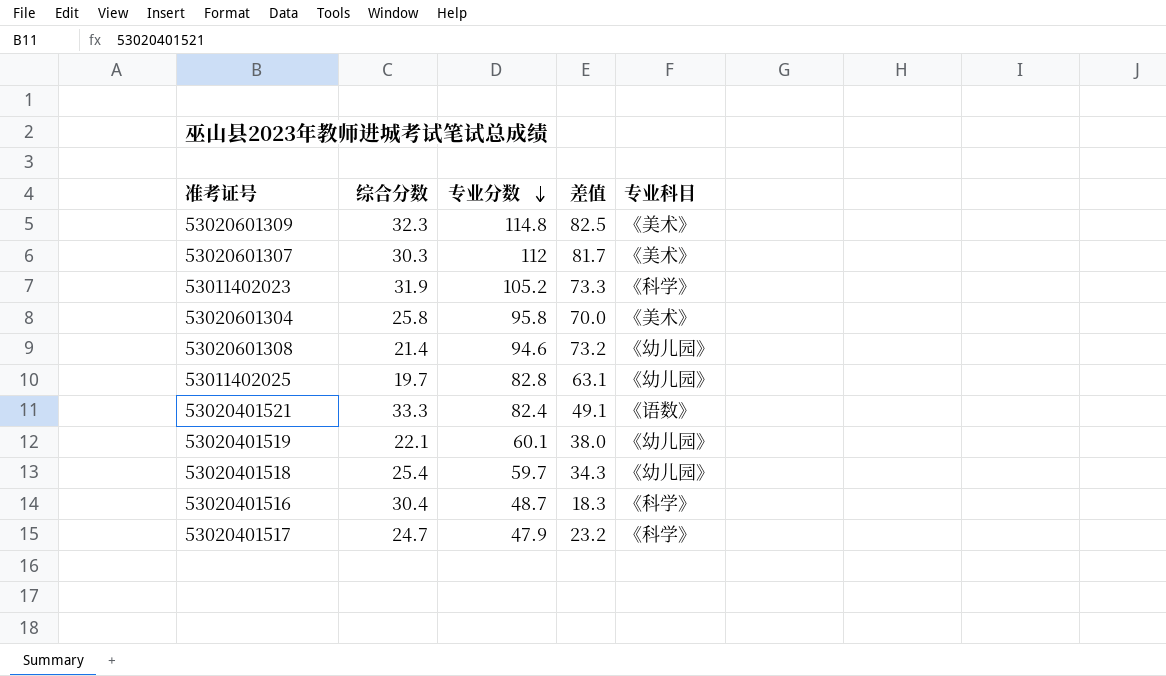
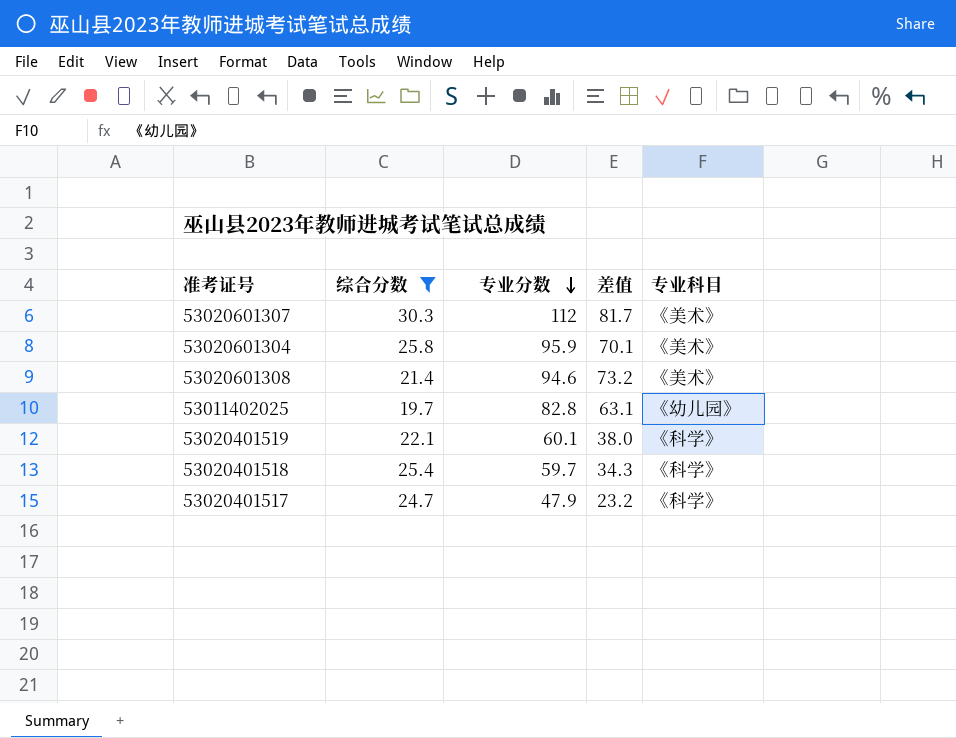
filter: none -> 综合分数 <= 30.3
53020601304 | 专业分数: 95.8 -> 95.9
53020601304 | 差值: 70.0 -> 70.1
53020601308 | 专业科目: 《幼儿园》 -> 《美术》
53020401519 | 专业科目: 《幼儿园》 -> 《科学》
53020401518 | 专业科目: 《幼儿园》 -> 《科学》

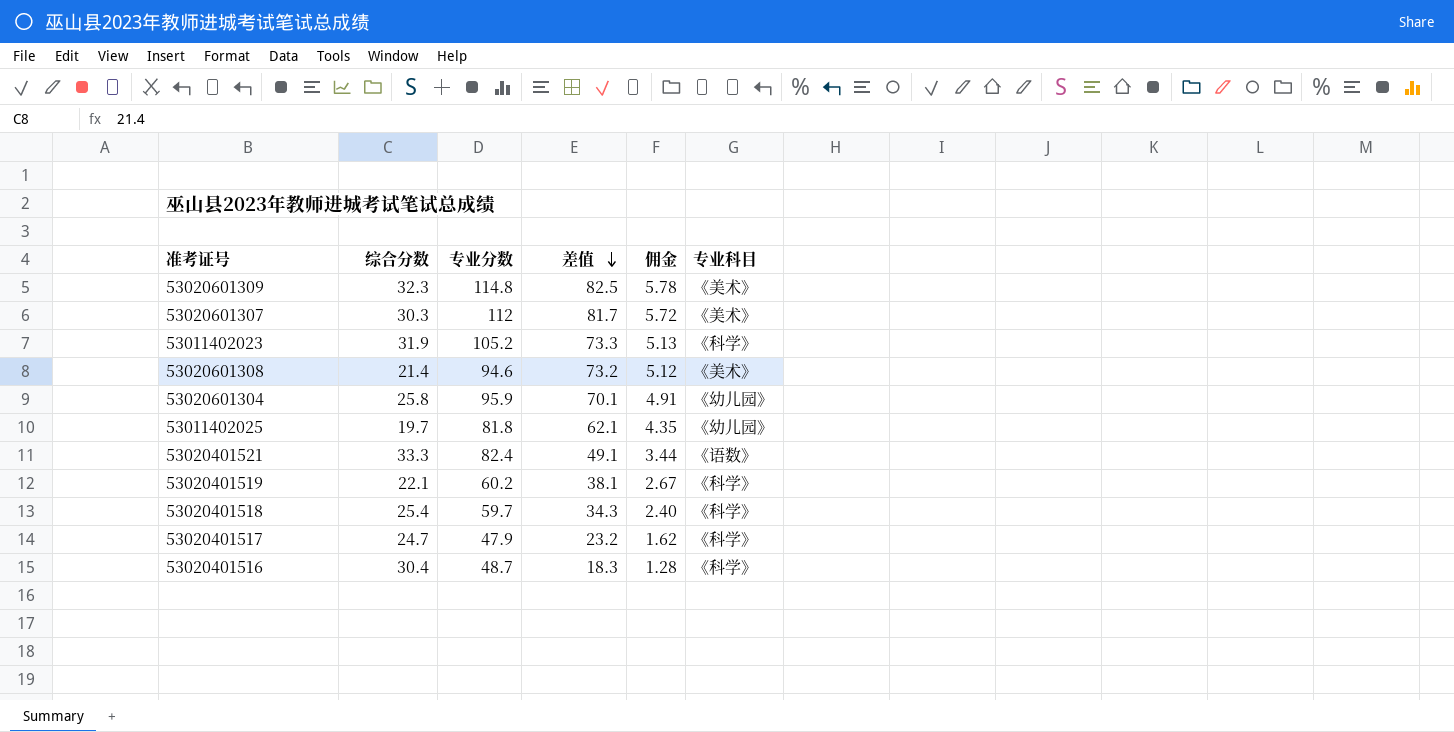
filter: 综合分数 <= 30.3 -> none
row order: 专业分数 descending -> 差值 descending
column 佣金 | formula: none -> [差值] * 0.07
53020601304 | 专业科目: 《美术》 -> 《幼儿园》
53011402025 | 专业分数: 82.8 -> 81.8
53011402025 | 差值: 63.1 -> 62.1
53020401519 | 专业分数: 60.1 -> 60.2
53020401519 | 差值: 38.0 -> 38.1

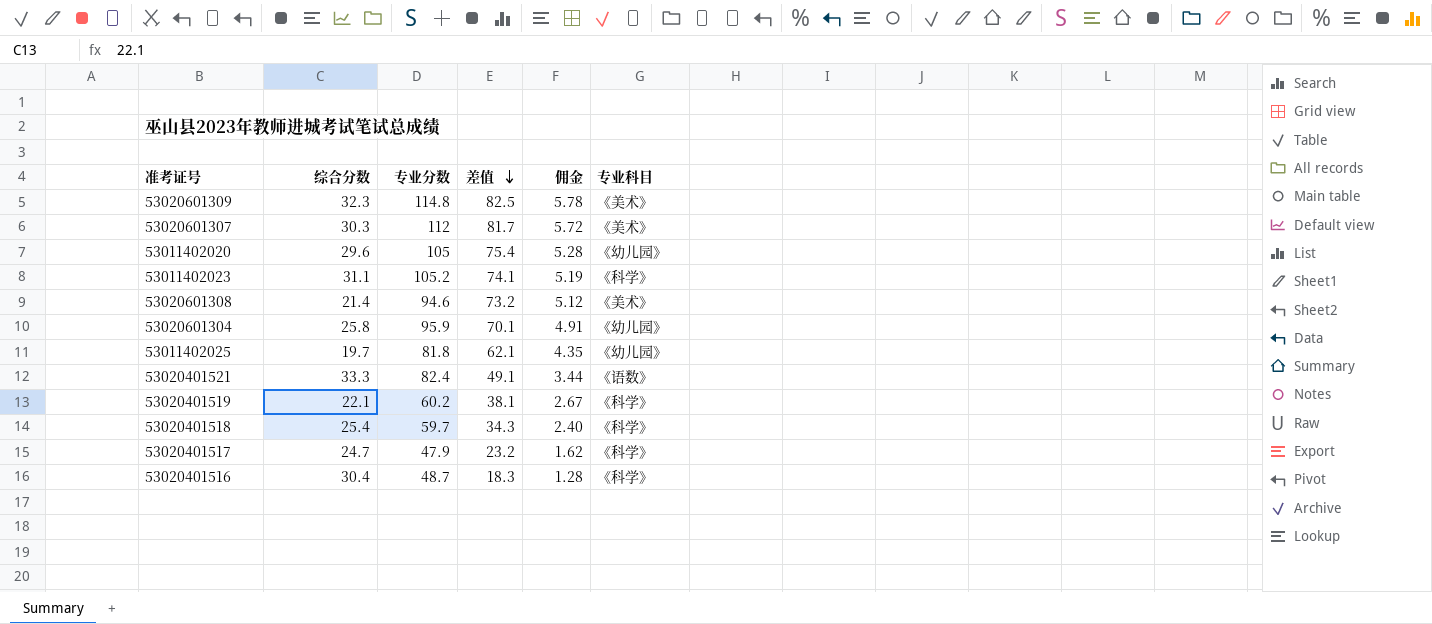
row 53011402020: none -> 29.6 | 105 | 75.4 | 5.28 | 《幼儿园》
53011402023 | 综合分数: 31.9 -> 31.1
53011402023 | 差值: 73.3 -> 74.1
53011402023 | 佣金: 5.13 -> 5.19

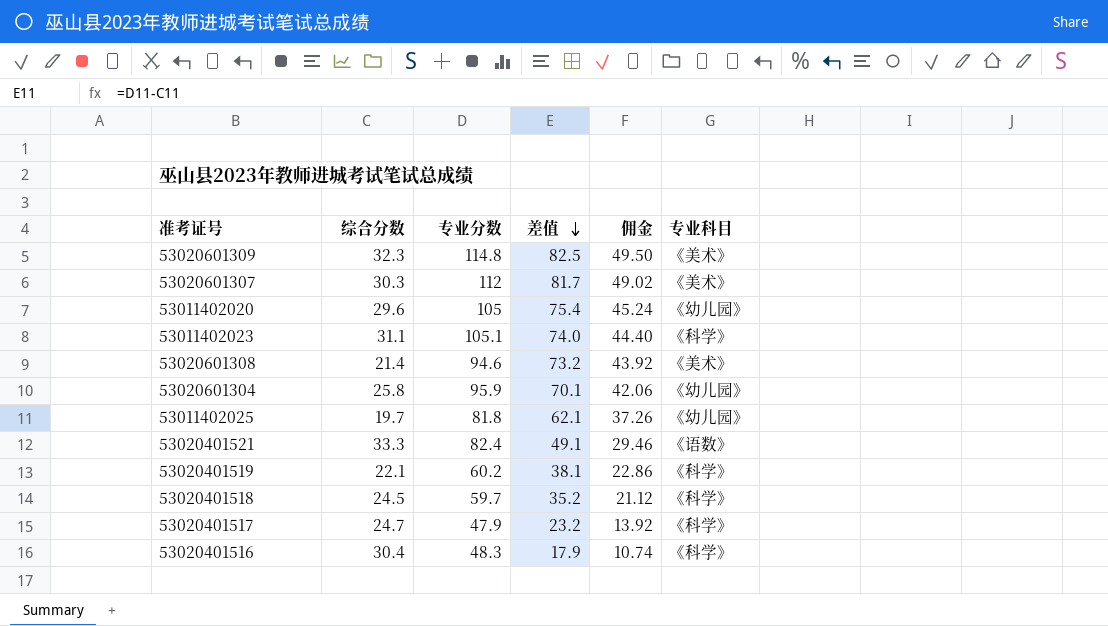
column 佣金 | formula: [差值] * 0.07 -> [差值] * 0.6
53011402023 | 专业分数: 105.2 -> 105.1
53011402023 | 差值: 74.1 -> 74.0
53020401518 | 综合分数: 25.4 -> 24.5
53020401518 | 差值: 34.3 -> 35.2
53020401516 | 专业分数: 48.7 -> 48.3
53020401516 | 差值: 18.3 -> 17.9

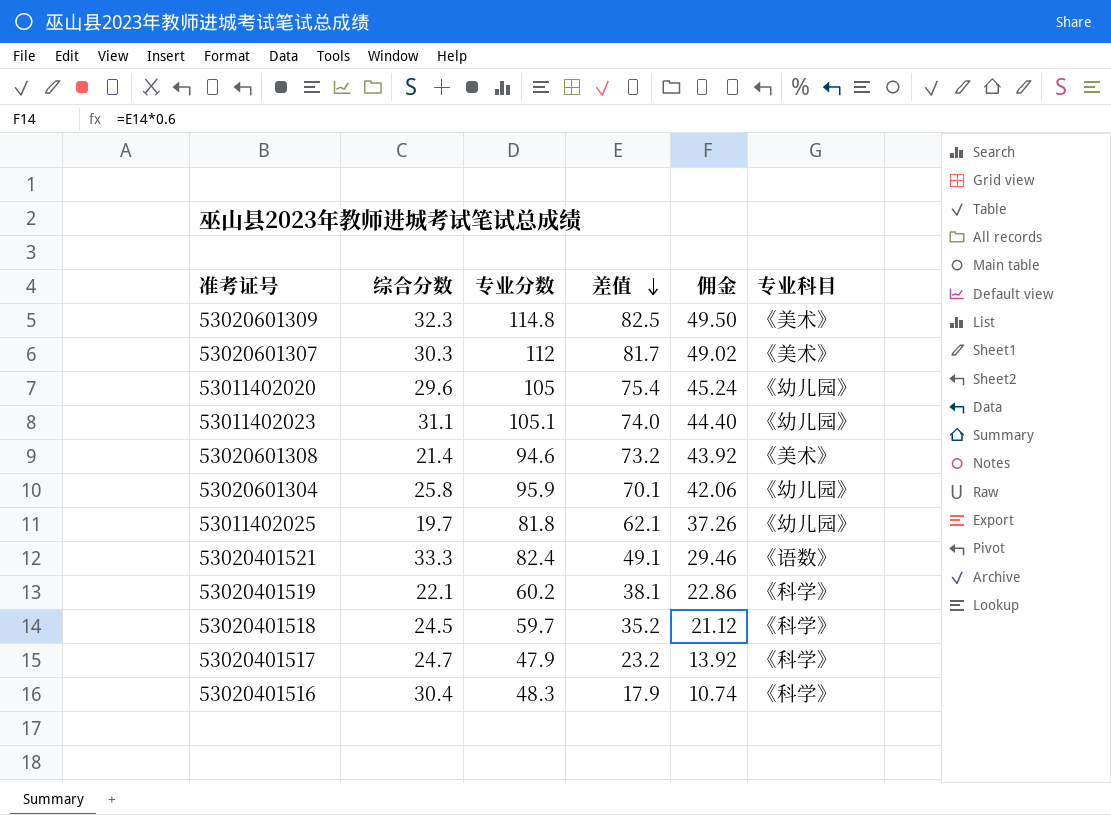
53011402023 | 专业科目: 《科学》 -> 《幼儿园》

